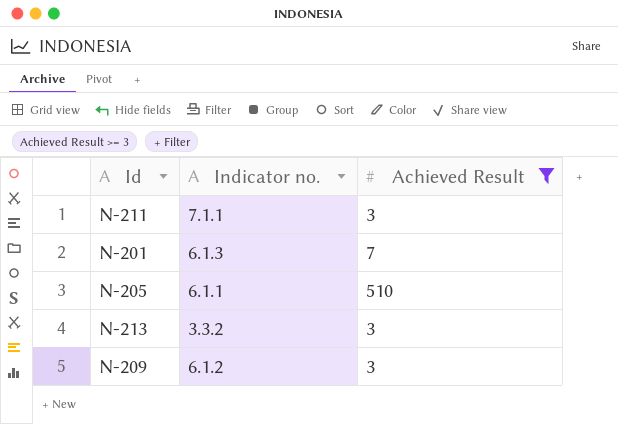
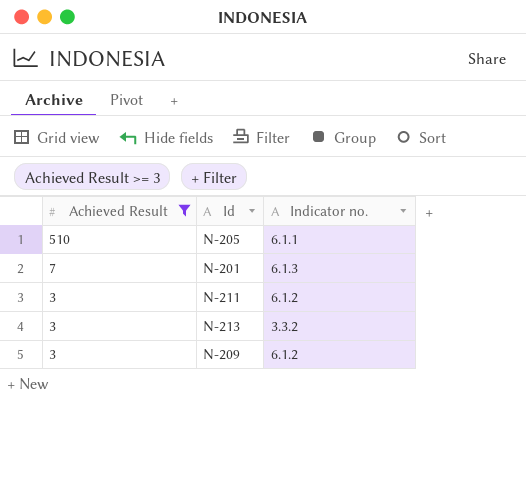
row order: none -> Achieved Result descending
column Achieved Result | position: 3 -> 1
N-211 | Indicator no.: 7.1.1 -> 6.1.2

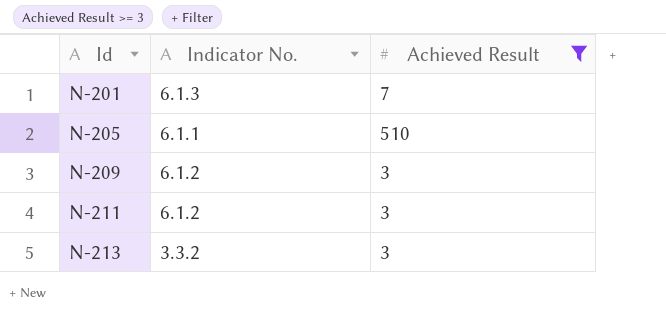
row order: Achieved Result descending -> Id ascending
column name: Indicator no. -> Indicator No.
column Achieved Result | position: 1 -> 3

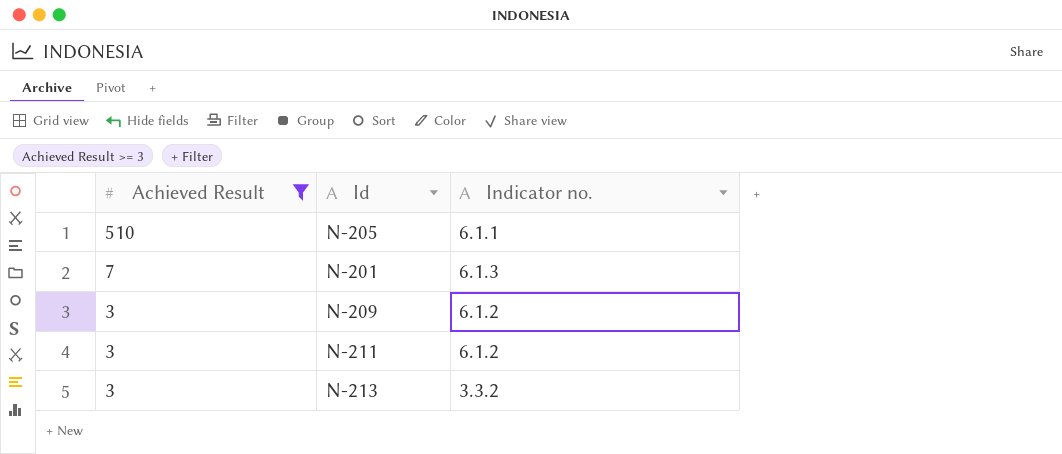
row order: Id ascending -> Achieved Result descending
column Achieved Result | position: 3 -> 1
column name: Indicator No. -> Indicator no.

